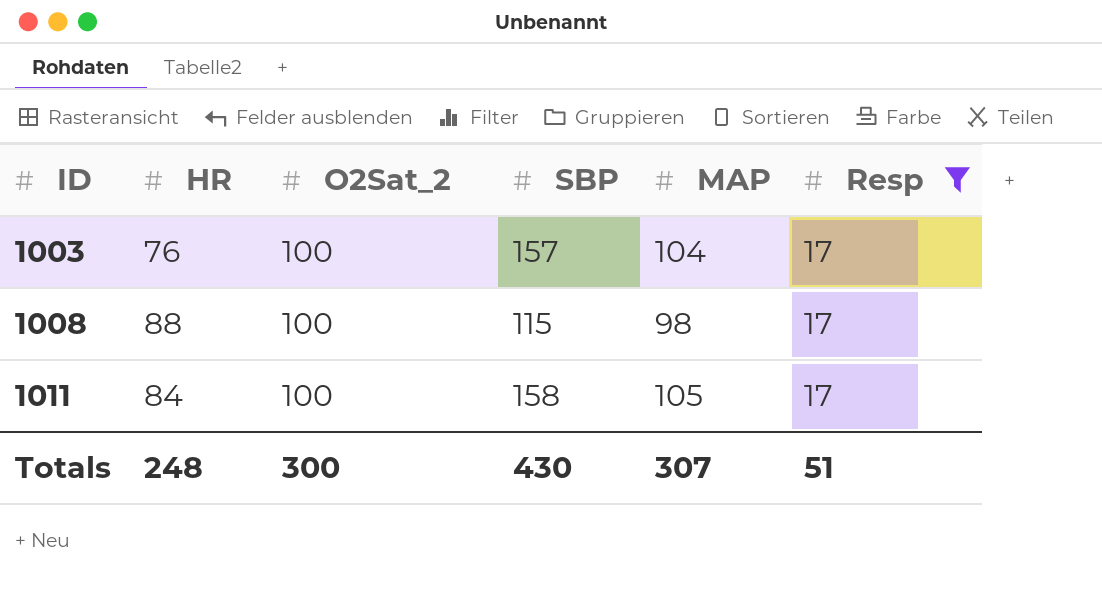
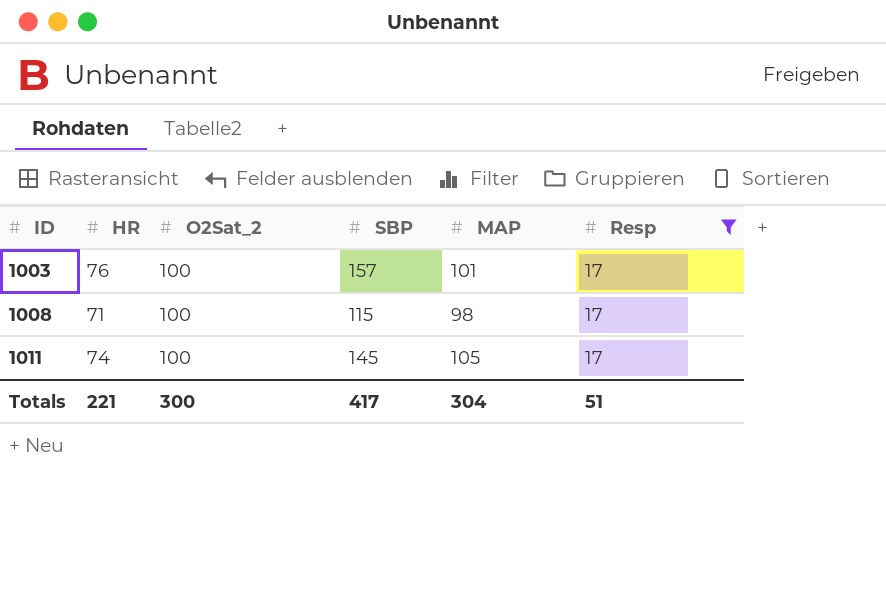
1003 | MAP: 104 -> 101
1008 | HR: 88 -> 71
1011 | HR: 84 -> 74
1011 | SBP: 158 -> 145
Totals | HR: 248 -> 221
Totals | SBP: 430 -> 417
Totals | MAP: 307 -> 304

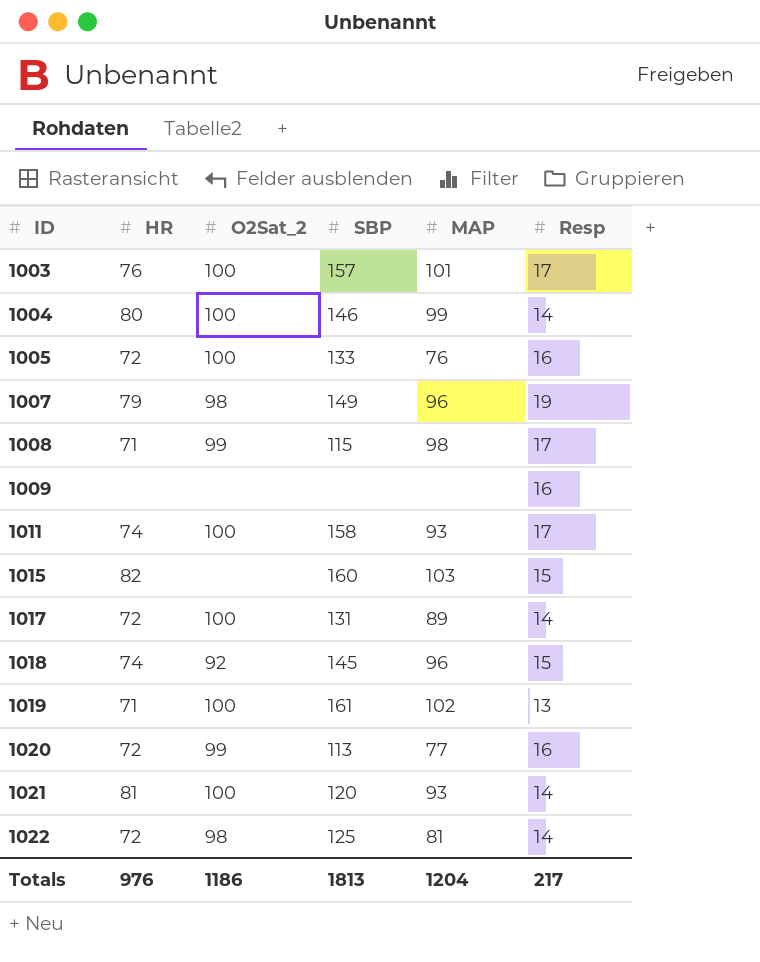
filter: Resp = 17 -> none
1008 | O2Sat_2: 100 -> 99
1011 | SBP: 145 -> 158
1011 | MAP: 105 -> 93
Totals | HR: 221 -> 976
Totals | O2Sat_2: 300 -> 1186
Totals | SBP: 417 -> 1813
Totals | MAP: 304 -> 1204
Totals | Resp: 51 -> 217

